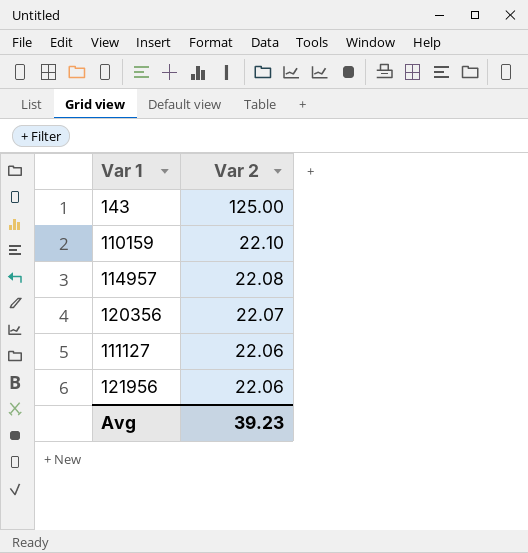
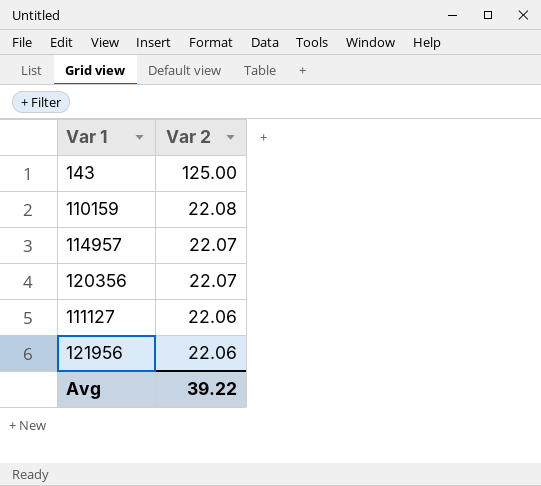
110159 | Var 2: 22.10 -> 22.08
114957 | Var 2: 22.08 -> 22.07
Avg | Var 2: 39.23 -> 39.22

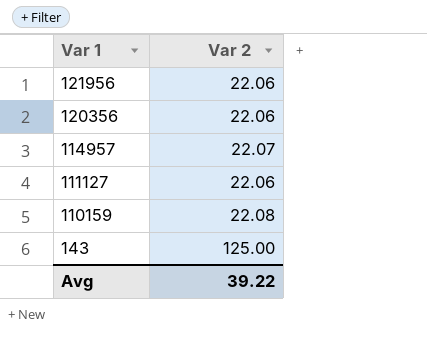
row order: Var 2 descending -> Var 1 descending
120356 | Var 2: 22.07 -> 22.06

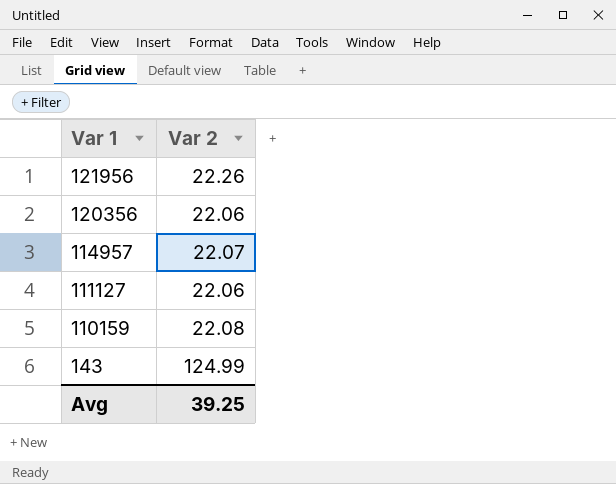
121956 | Var 2: 22.06 -> 22.26
143 | Var 2: 125.00 -> 124.99
Avg | Var 2: 39.22 -> 39.25

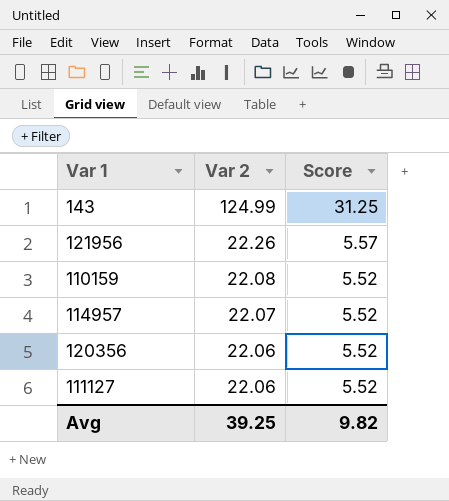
row order: Var 1 descending -> Var 2 descending
column Score | formula: none -> [Var 2] * 0.25

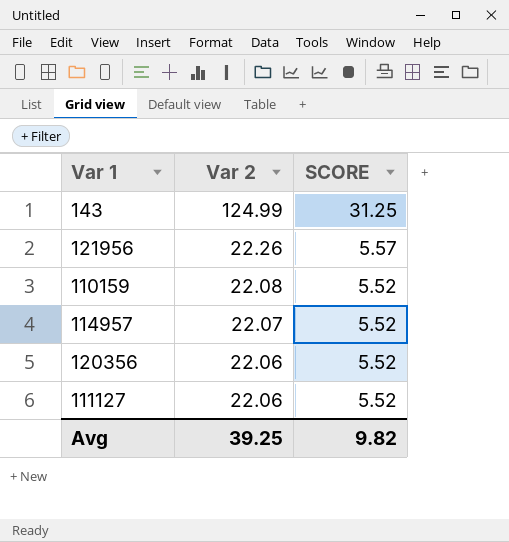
column name: Score -> SCORE

